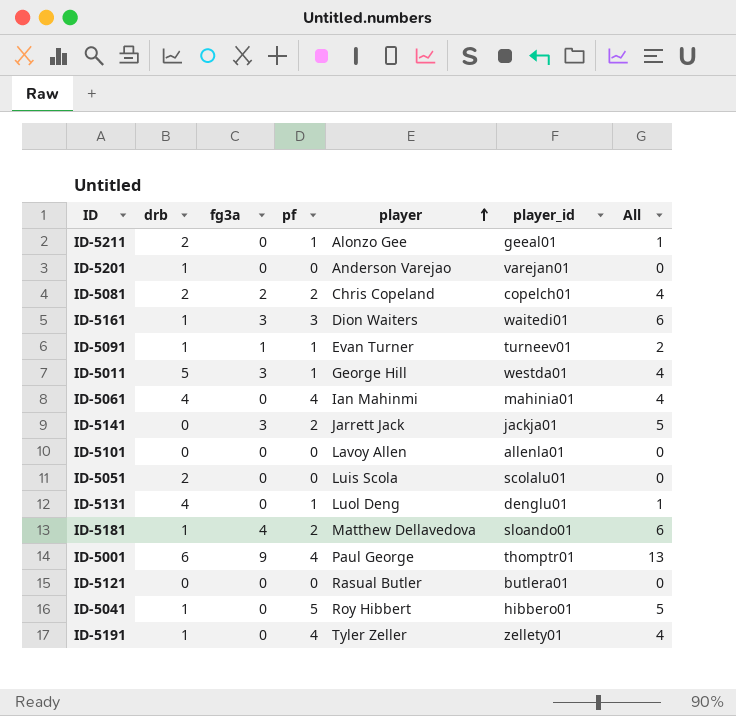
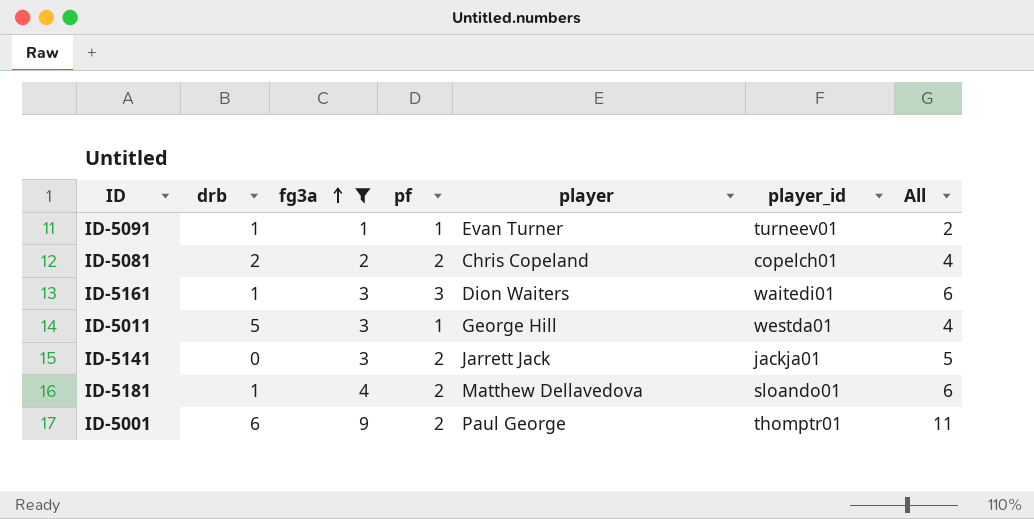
filter: none -> fg3a != 0
row order: player ascending -> fg3a ascending
ID-5001 | pf: 4 -> 2
ID-5001 | All: 13 -> 11

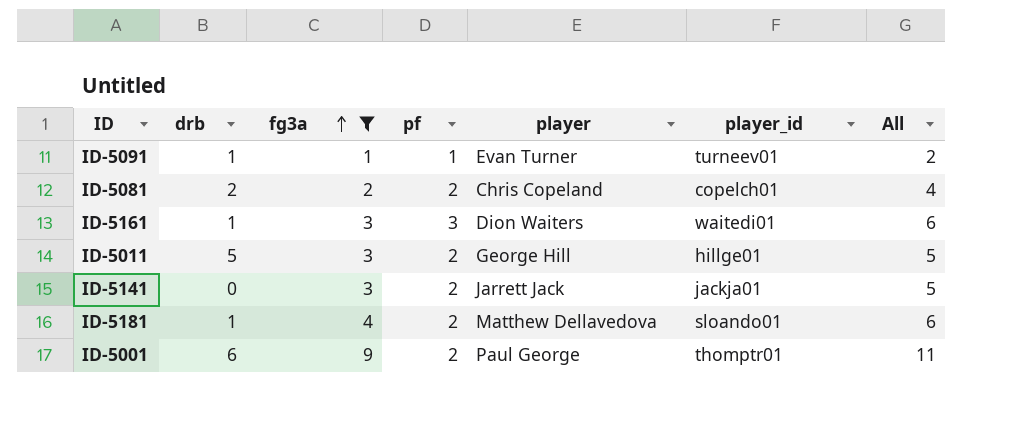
ID-5011 | pf: 1 -> 2
ID-5011 | player_id: westda01 -> hillge01
ID-5011 | All: 4 -> 5

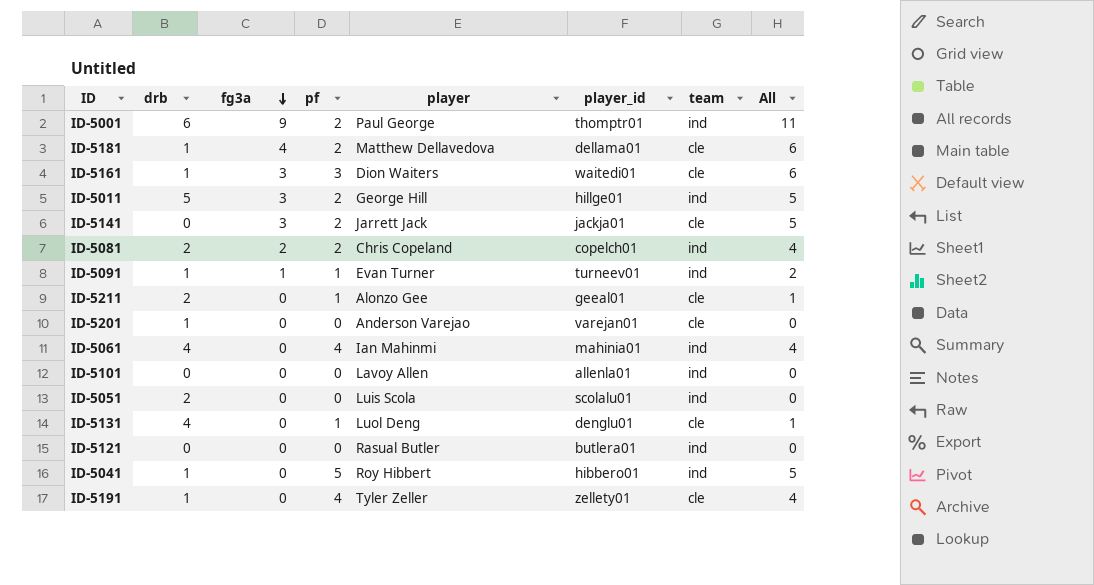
filter: fg3a != 0 -> none
row order: fg3a ascending -> fg3a descending
column team | position: none -> 7
ID-5181 | player_id: sloando01 -> dellama01

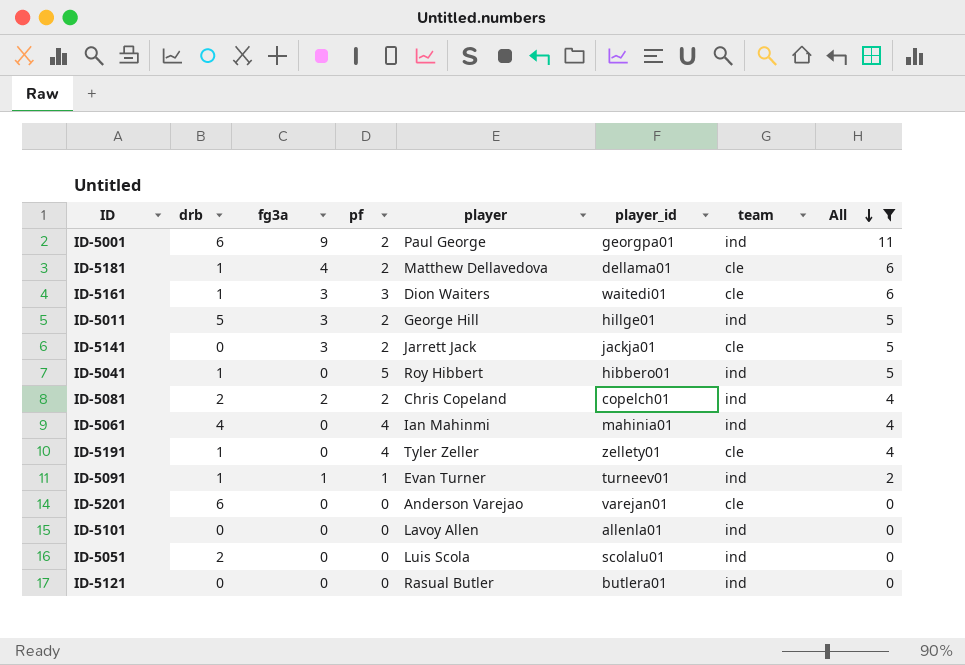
filter: none -> All != 1
row order: fg3a descending -> All descending
ID-5001 | player_id: thomptr01 -> georgpa01
ID-5201 | drb: 1 -> 6

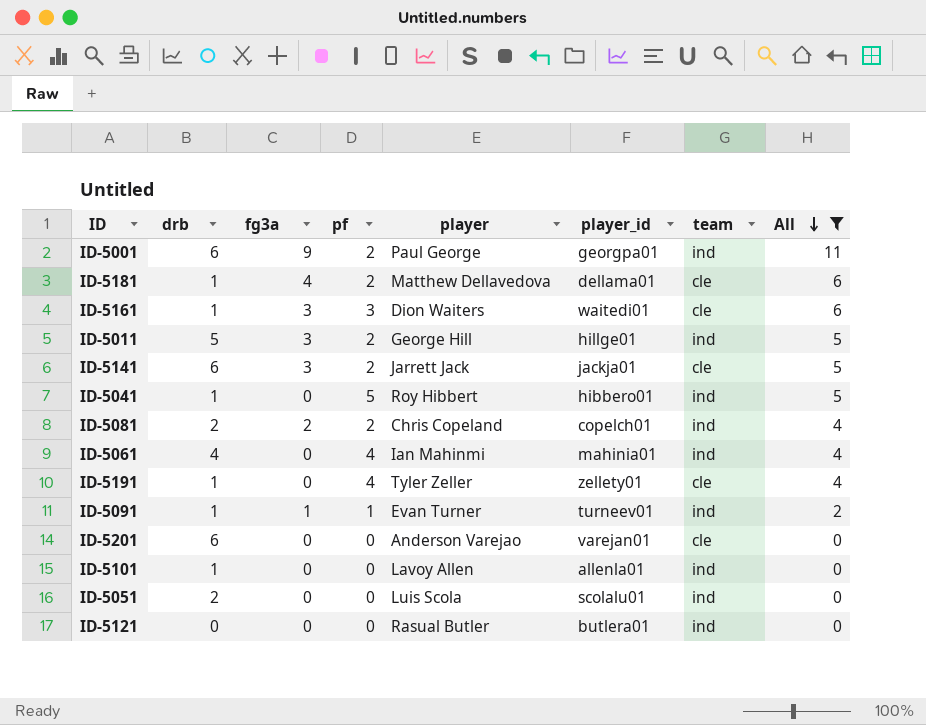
ID-5141 | drb: 0 -> 6
ID-5101 | drb: 0 -> 1

